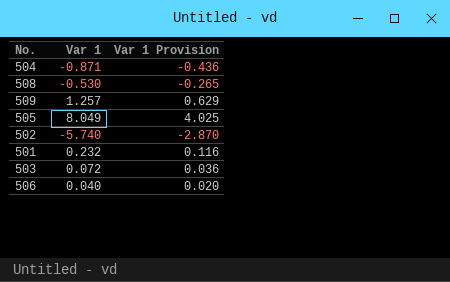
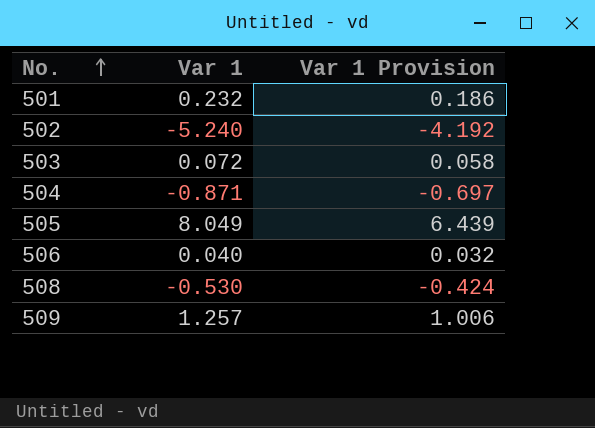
row order: none -> No. ascending
column Var 1 Provision | formula: [Var 1] * 0.5 -> [Var 1] * 0.8
502 | Var 1: -5.740 -> -5.240

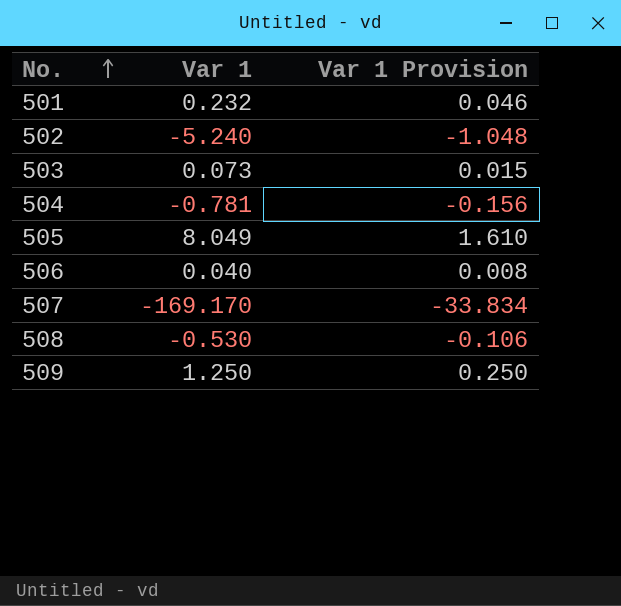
column Var 1 Provision | formula: [Var 1] * 0.8 -> [Var 1] * 0.2
503 | Var 1: 0.072 -> 0.073
504 | Var 1: -0.871 -> -0.781
row 507: none -> -169.170 | -33.834
509 | Var 1: 1.257 -> 1.250

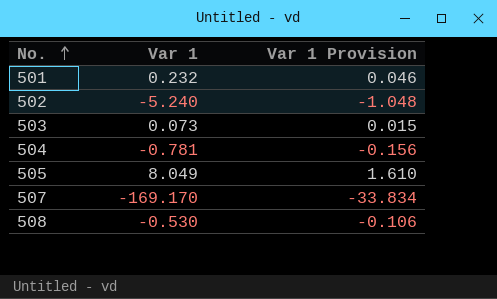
row 506: 0.040 | 0.008 -> none
row 509: 1.250 | 0.250 -> none

